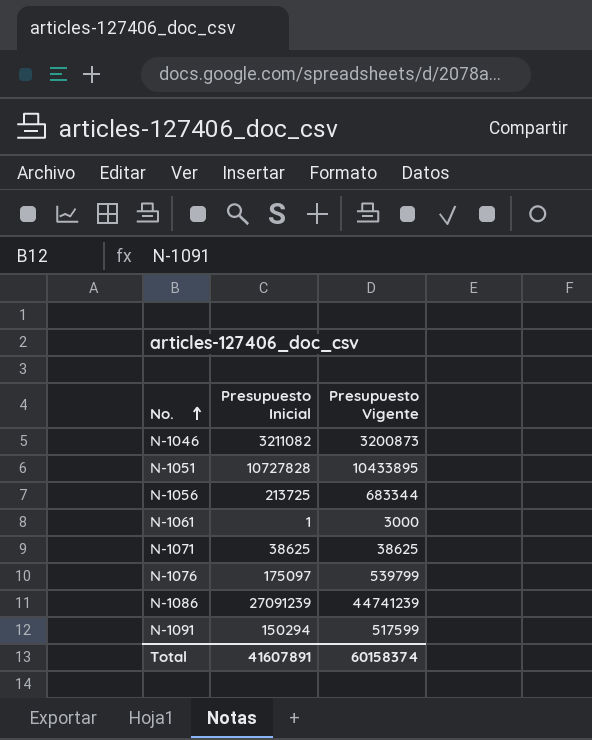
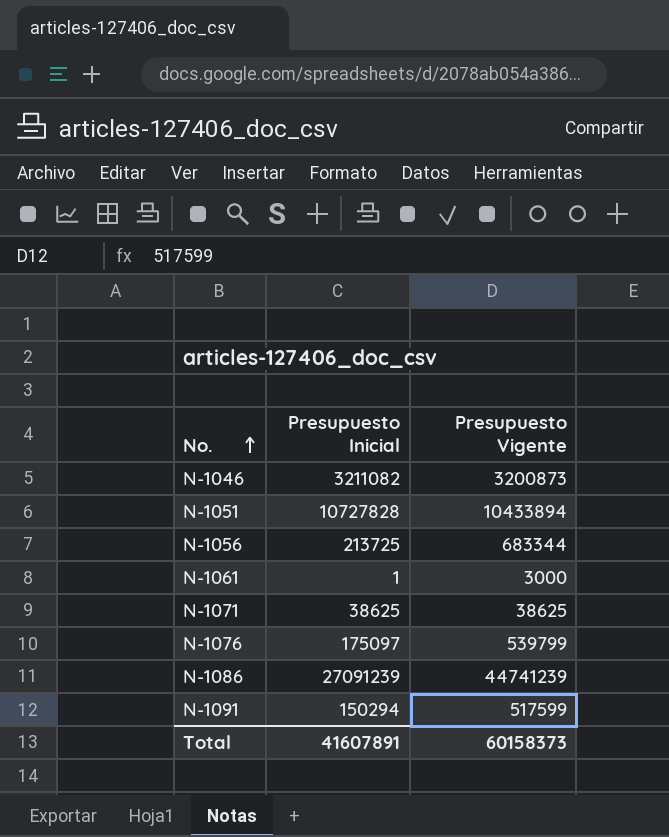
N-1051 | Presupuesto Vigente: 10433895 -> 10433894
Total | Presupuesto Vigente: 60158374 -> 60158373

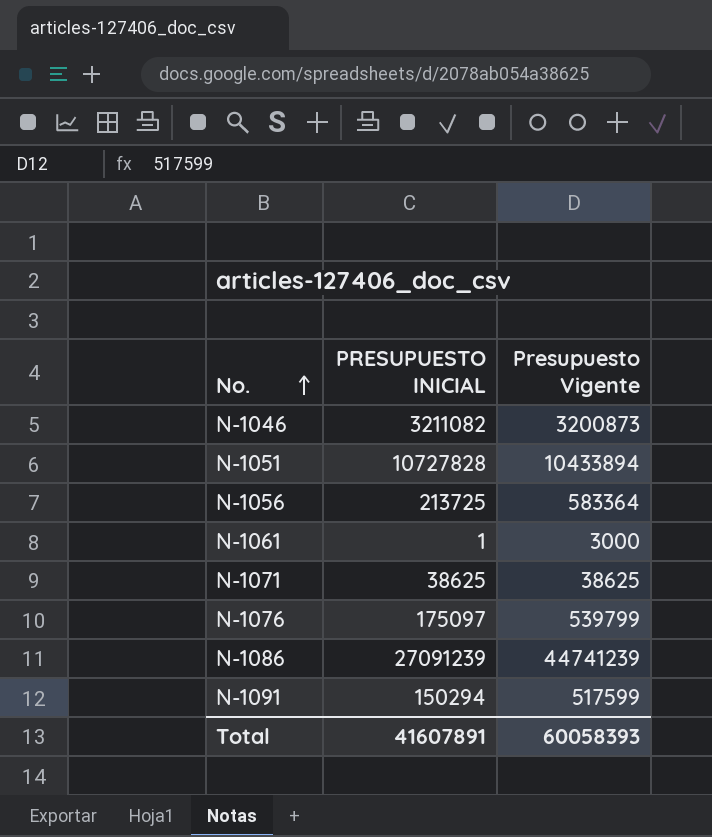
column name: Presupuesto Inicial -> PRESUPUESTO INICIAL
N-1056 | Presupuesto Vigente: 683344 -> 583364
Total | Presupuesto Vigente: 60158373 -> 60058393

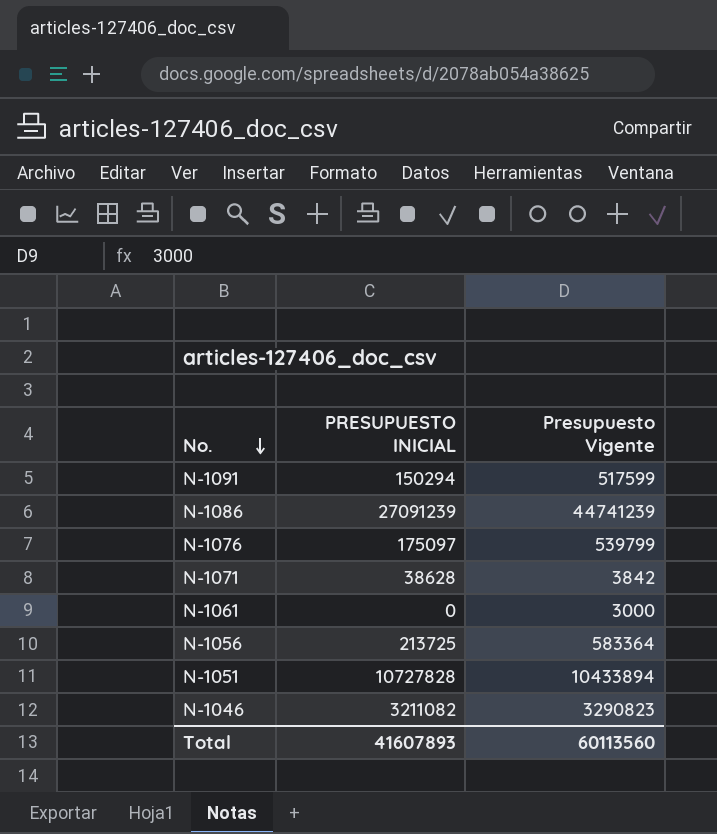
row order: No. ascending -> No. descending
N-1071 | PRESUPUESTO INICIAL: 38625 -> 38628
N-1071 | Presupuesto Vigente: 38625 -> 3842
N-1061 | PRESUPUESTO INICIAL: 1 -> 0
N-1046 | Presupuesto Vigente: 3200873 -> 3290823
Total | PRESUPUESTO INICIAL: 41607891 -> 41607893
Total | Presupuesto Vigente: 60058393 -> 60113560

